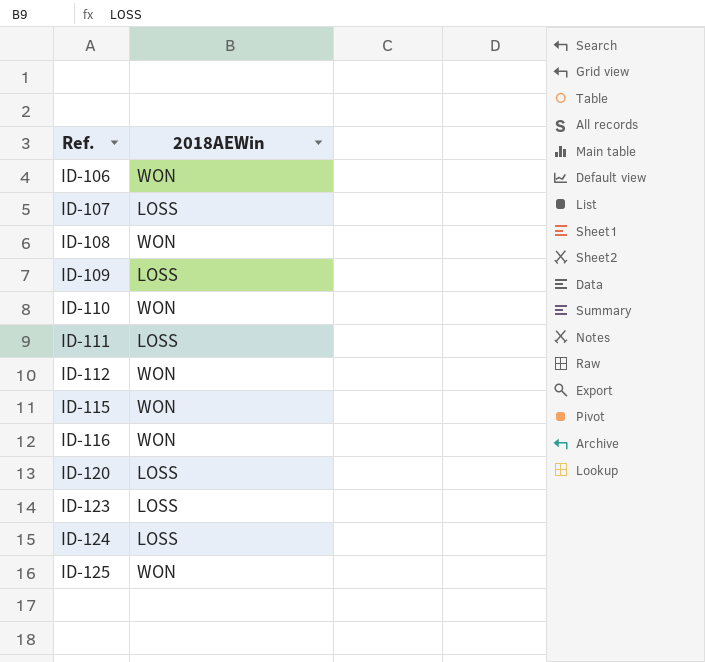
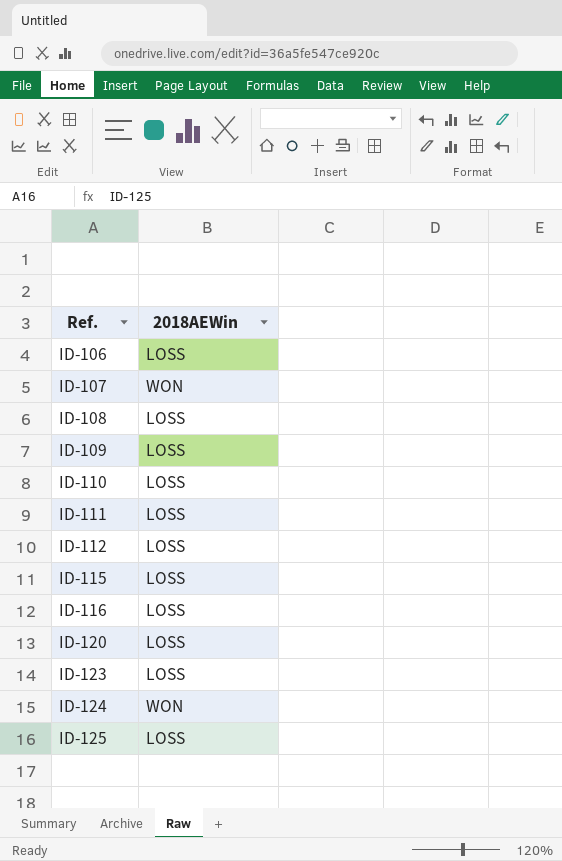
ID-106 | 2018AEWin: WON -> LOSS
ID-107 | 2018AEWin: LOSS -> WON
ID-108 | 2018AEWin: WON -> LOSS
ID-110 | 2018AEWin: WON -> LOSS
ID-112 | 2018AEWin: WON -> LOSS
ID-115 | 2018AEWin: WON -> LOSS
ID-116 | 2018AEWin: WON -> LOSS
ID-124 | 2018AEWin: LOSS -> WON
ID-125 | 2018AEWin: WON -> LOSS

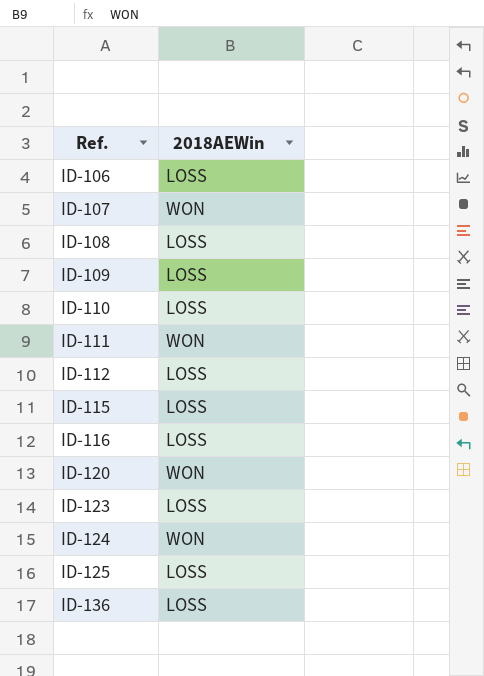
ID-111 | 2018AEWin: LOSS -> WON
ID-120 | 2018AEWin: LOSS -> WON
row ID-136: none -> LOSS

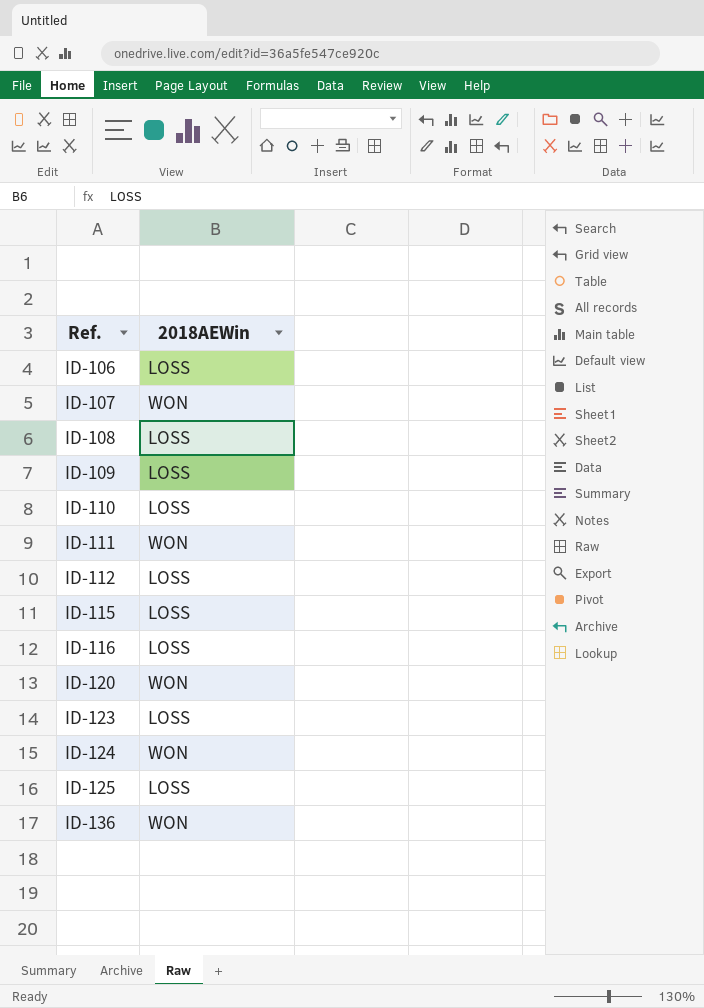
ID-136 | 2018AEWin: LOSS -> WON

